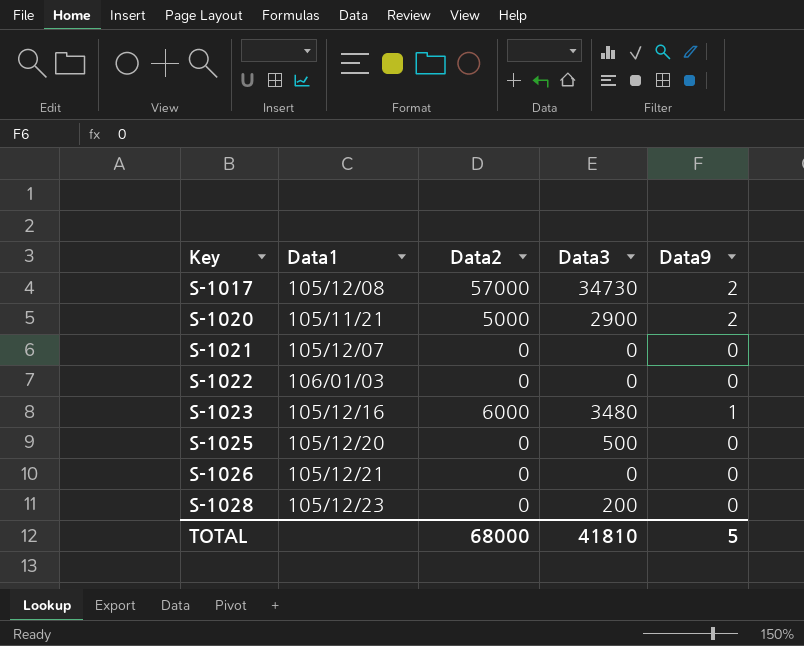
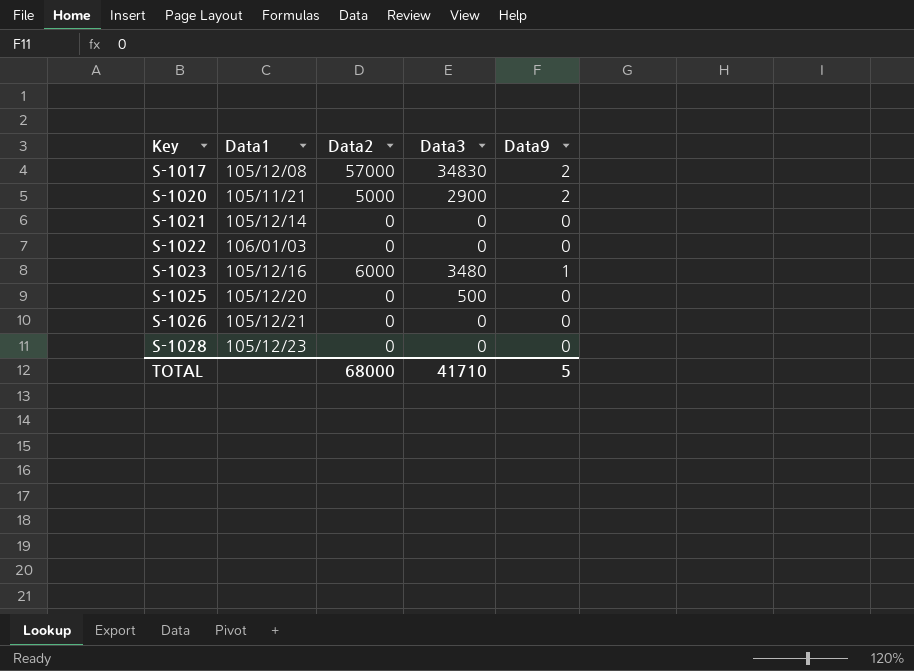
S-1017 | Data3: 34730 -> 34830
S-1021 | Data1: 105/12/07 -> 105/12/14
S-1028 | Data3: 200 -> 0
TOTAL | Data3: 41810 -> 41710

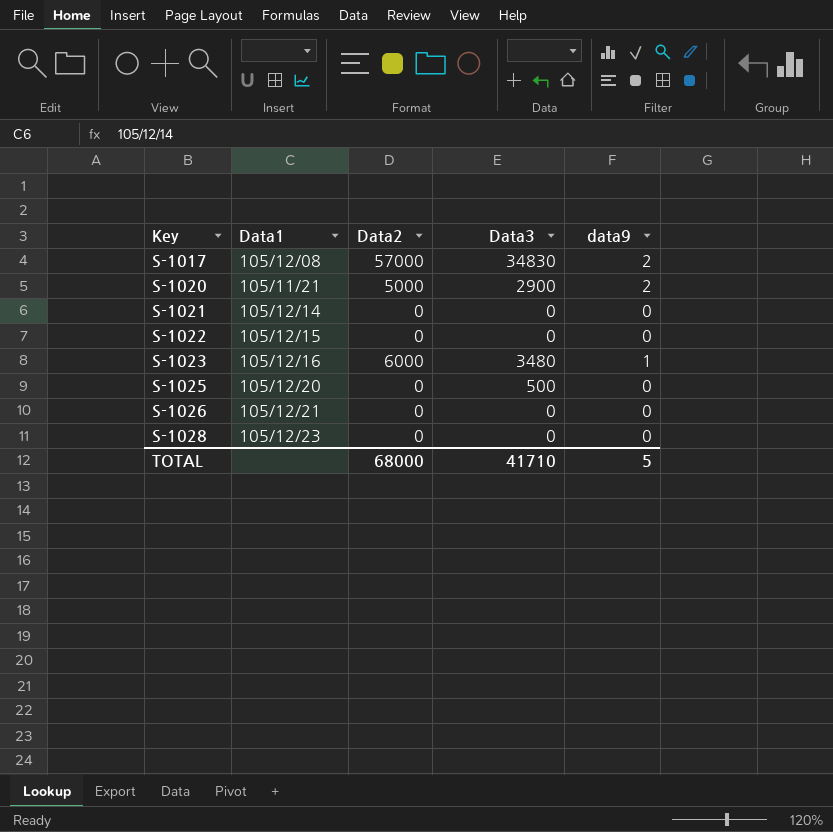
column name: Data9 -> data9
S-1022 | Data1: 106/01/03 -> 105/12/15

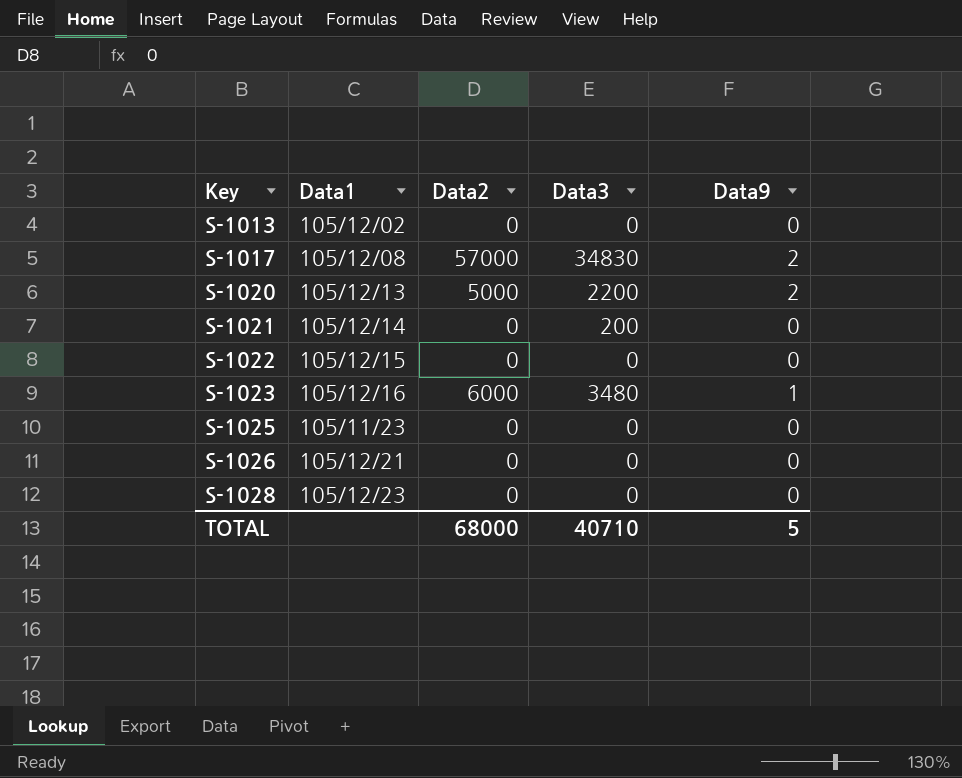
column name: data9 -> Data9
row S-1013: none -> 105/12/02 | 0 | 0 | 0
S-1020 | Data1: 105/11/21 -> 105/12/13
S-1020 | Data3: 2900 -> 2200
S-1021 | Data3: 0 -> 200
S-1025 | Data1: 105/12/20 -> 105/11/23
S-1025 | Data3: 500 -> 0
TOTAL | Data3: 41710 -> 40710

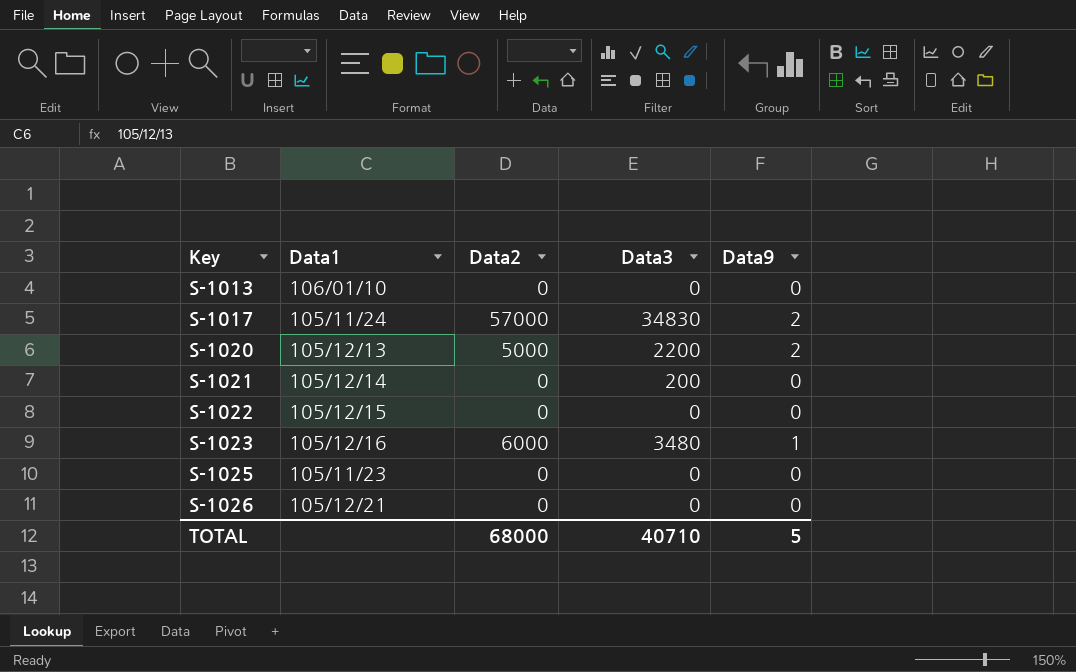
row S-1028: 105/12/23 | 0 | 0 | 0 -> none
S-1013 | Data1: 105/12/02 -> 106/01/10
S-1017 | Data1: 105/12/08 -> 105/11/24

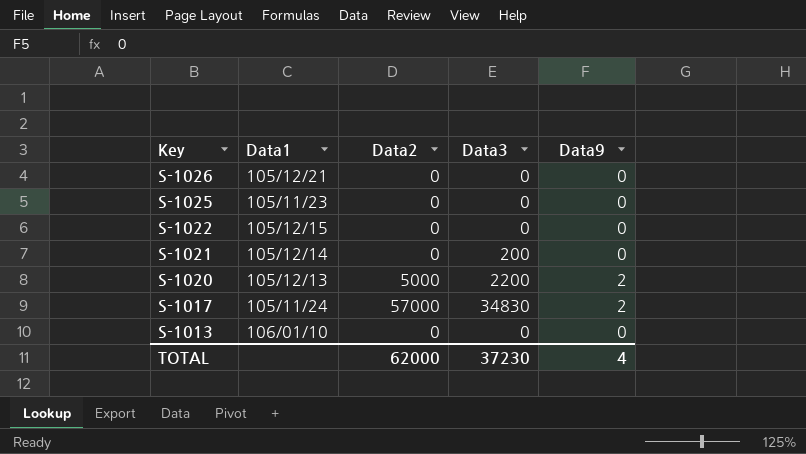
row order: Key ascending -> Key descending
row S-1023: 105/12/16 | 6000 | 3480 | 1 -> none
TOTAL | Data2: 68000 -> 62000
TOTAL | Data3: 40710 -> 37230
TOTAL | Data9: 5 -> 4

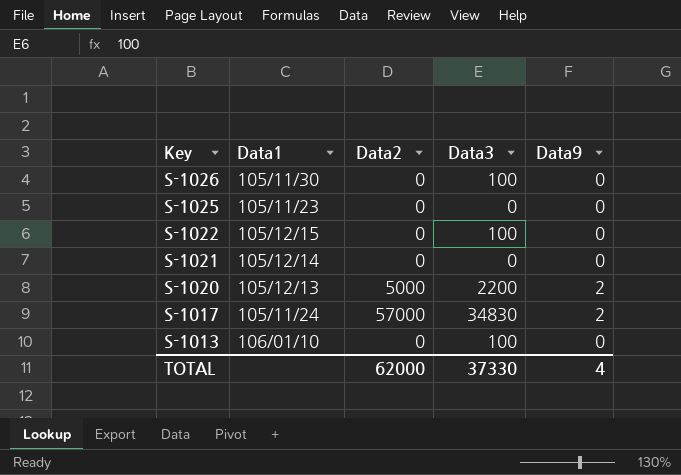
S-1026 | Data1: 105/12/21 -> 105/11/30
S-1026 | Data3: 0 -> 100
S-1022 | Data3: 0 -> 100
S-1021 | Data3: 200 -> 0
S-1013 | Data3: 0 -> 100
TOTAL | Data3: 37230 -> 37330

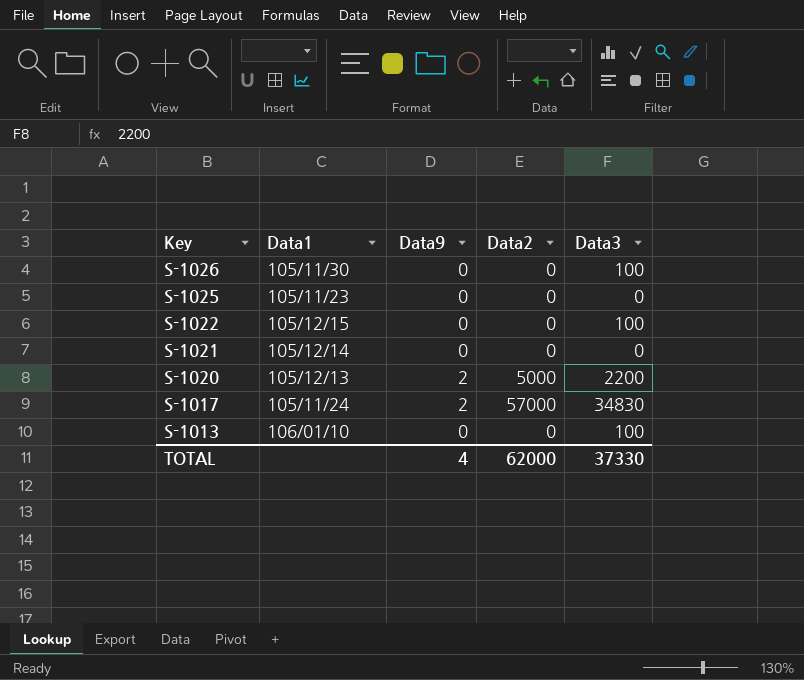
column Data9 | position: 5 -> 3

